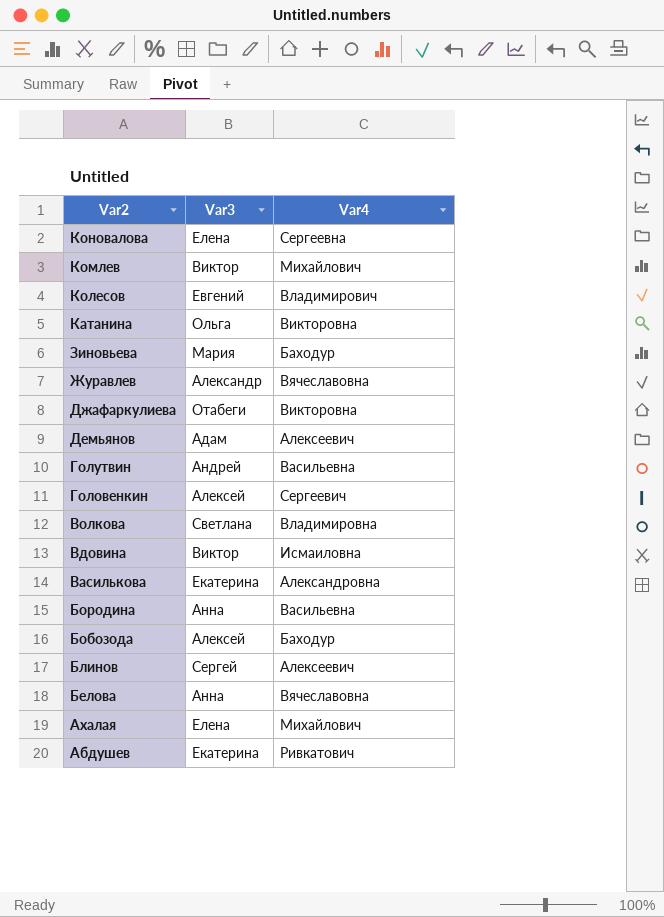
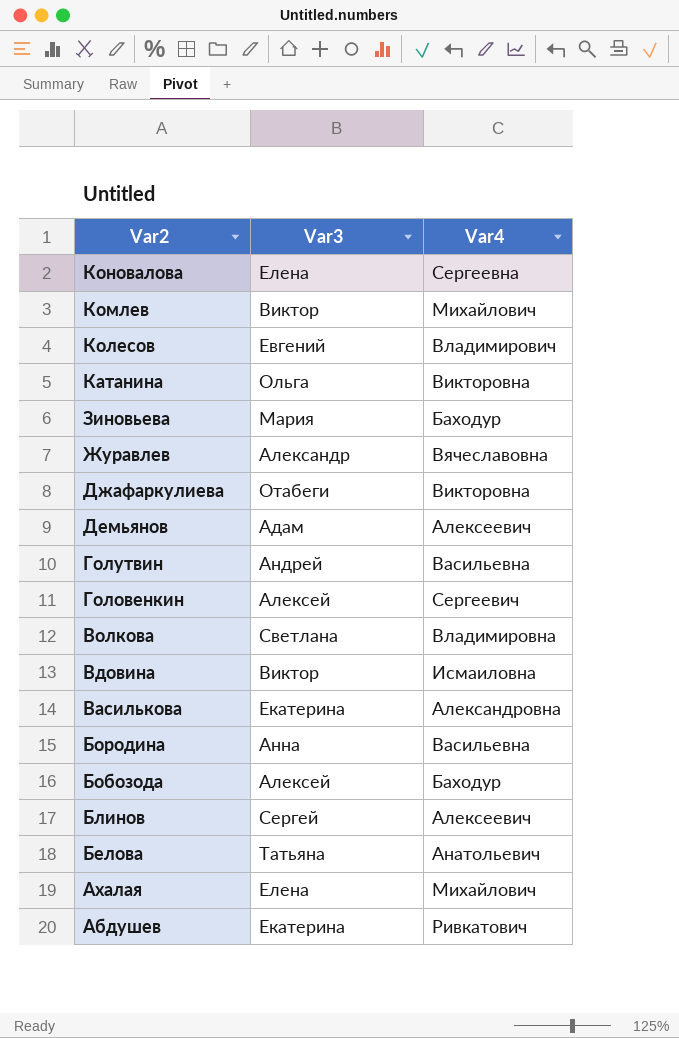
Белова | Var3: Анна -> Татьяна
Белова | Var4: Вячеславовна -> Анатольевич

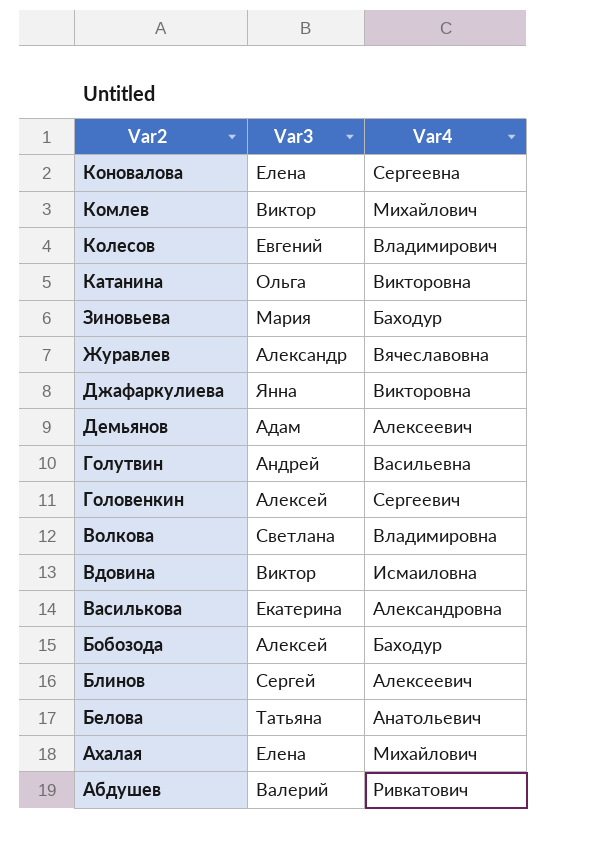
row Бородина: Анна | Васильевна -> none
Джафаркулиева | Var3: Отабеги -> Янна
Абдушев | Var3: Екатерина -> Валерий

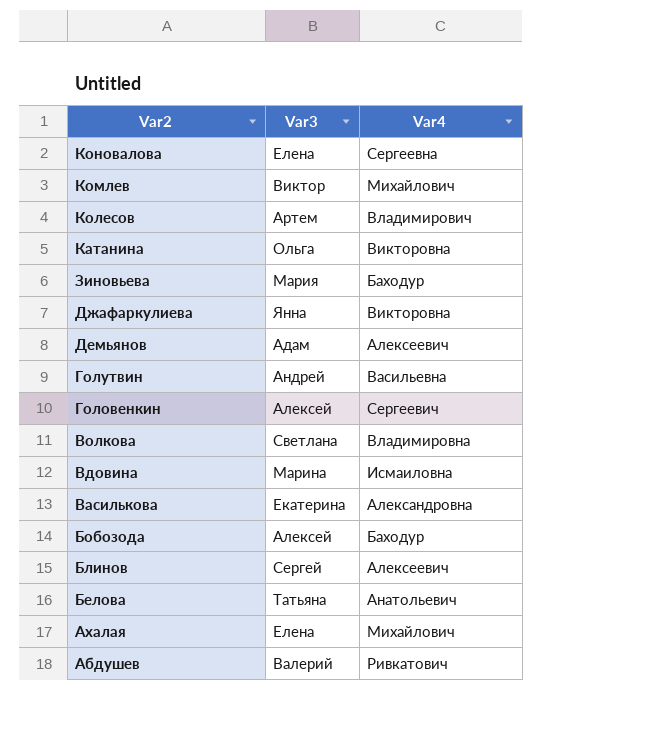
row Журавлев: Александр | Вячеславовна -> none
Колесов | Var3: Евгений -> Артем
Вдовина | Var3: Виктор -> Марина

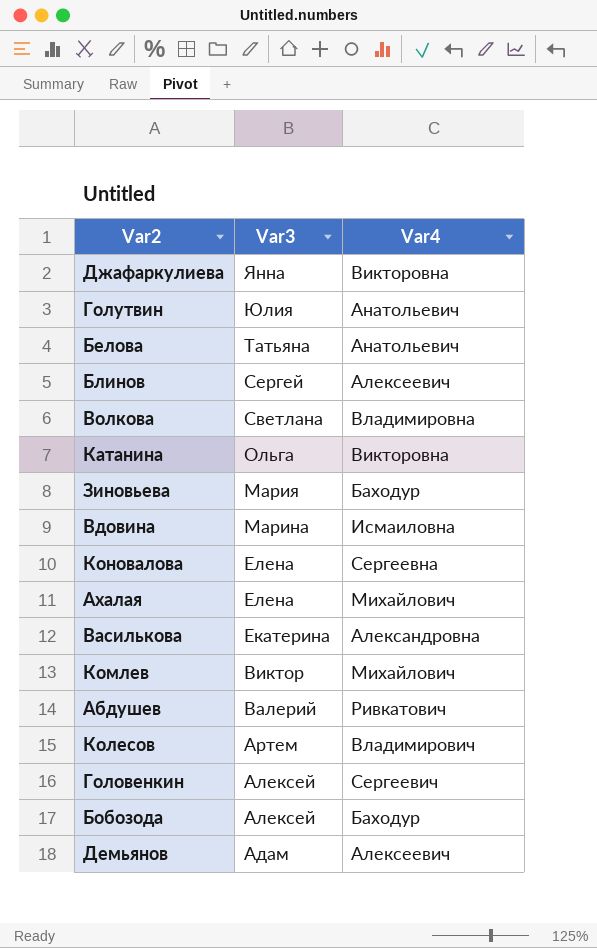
row order: Var2 descending -> Var3 descending
Голутвин | Var3: Андрей -> Юлия
Голутвин | Var4: Васильевна -> Анатольевич

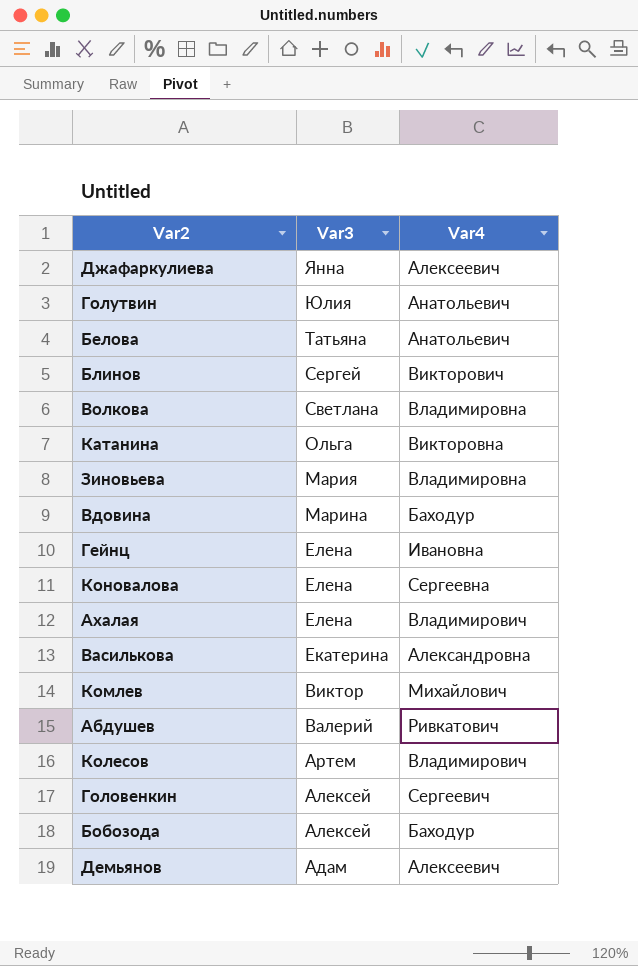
Джафаркулиева | Var4: Викторовна -> Алексеевич
Блинов | Var4: Алексеевич -> Викторович
Зиновьева | Var4: Баходур -> Владимировна
Вдовина | Var4: Исмаиловна -> Баходур
row Гейнц: none -> Елена | Ивановна
Ахалая | Var4: Михайлович -> Владимирович

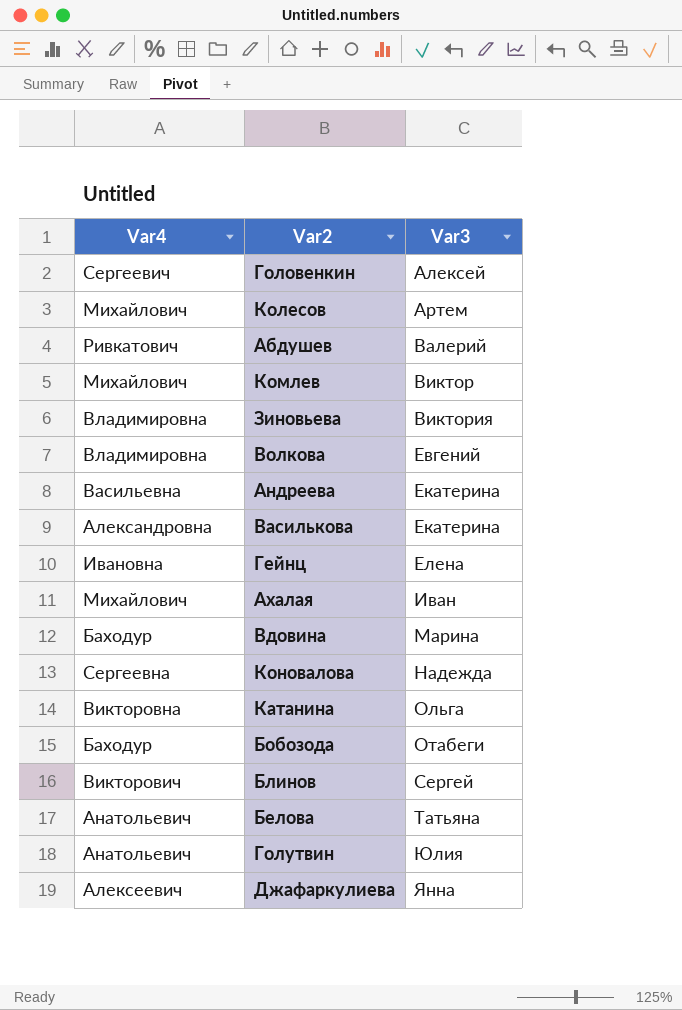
row order: Var3 descending -> Var3 ascending
column Var4 | position: 3 -> 1
row Демьянов: Адам | Алексеевич -> none
Колесов | Var4: Владимирович -> Михайлович
Зиновьева | Var3: Мария -> Виктория
Волкова | Var3: Светлана -> Евгений
row Андреева: none -> Васильевна | Екатерина
Ахалая | Var4: Владимирович -> Михайлович
Ахалая | Var3: Елена -> Иван
Коновалова | Var3: Елена -> Надежда
Бобозода | Var3: Алексей -> Отабеги

